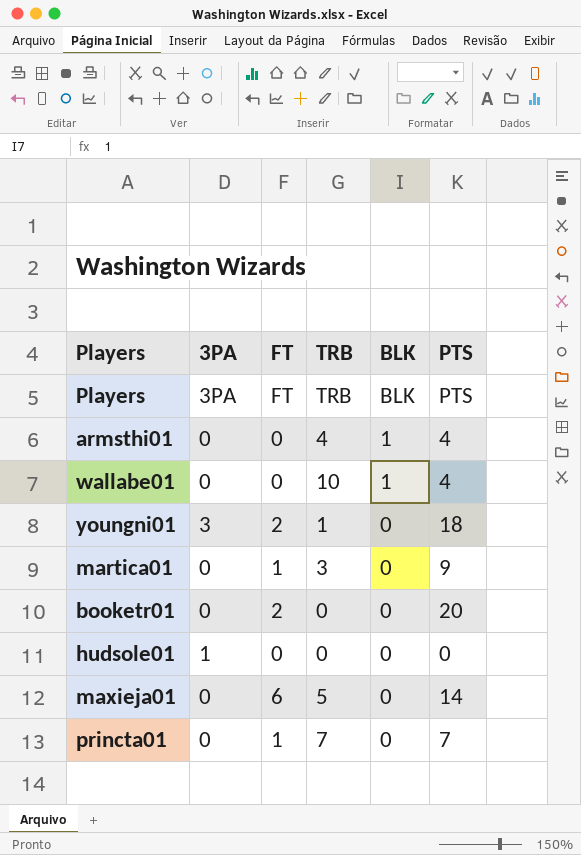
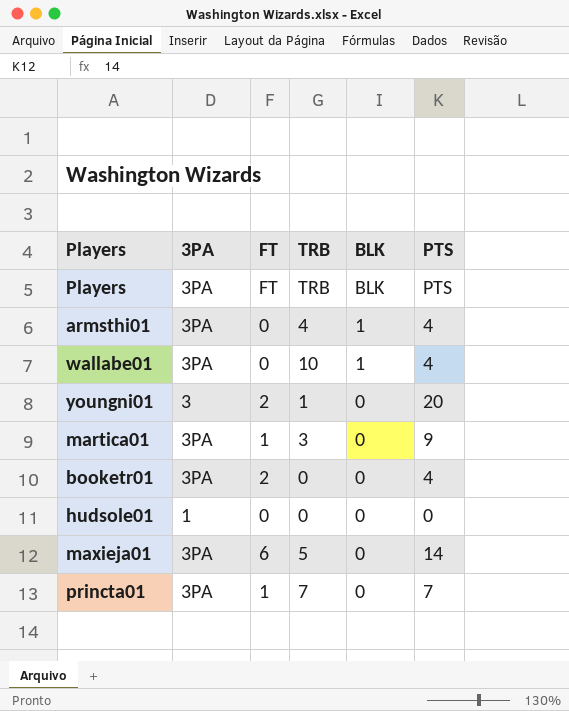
armsthi01 | 3PA: 0 -> 3PA
wallabe01 | 3PA: 0 -> 3PA
youngni01 | PTS: 18 -> 20
martica01 | 3PA: 0 -> 3PA
booketr01 | 3PA: 0 -> 3PA
booketr01 | PTS: 20 -> 4
maxieja01 | 3PA: 0 -> 3PA
princta01 | 3PA: 0 -> 3PA

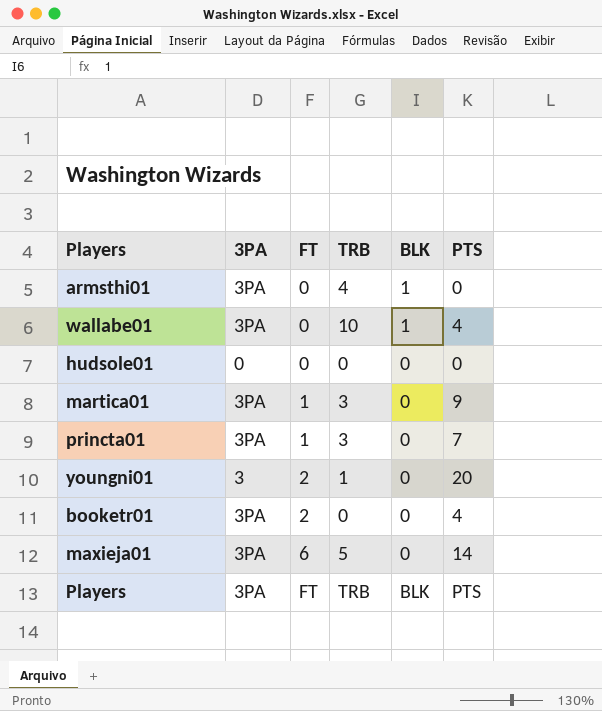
row order: BLK descending -> FT ascending
armsthi01 | PTS: 4 -> 0
hudsole01 | 3PA: 1 -> 0
princta01 | TRB: 7 -> 3

